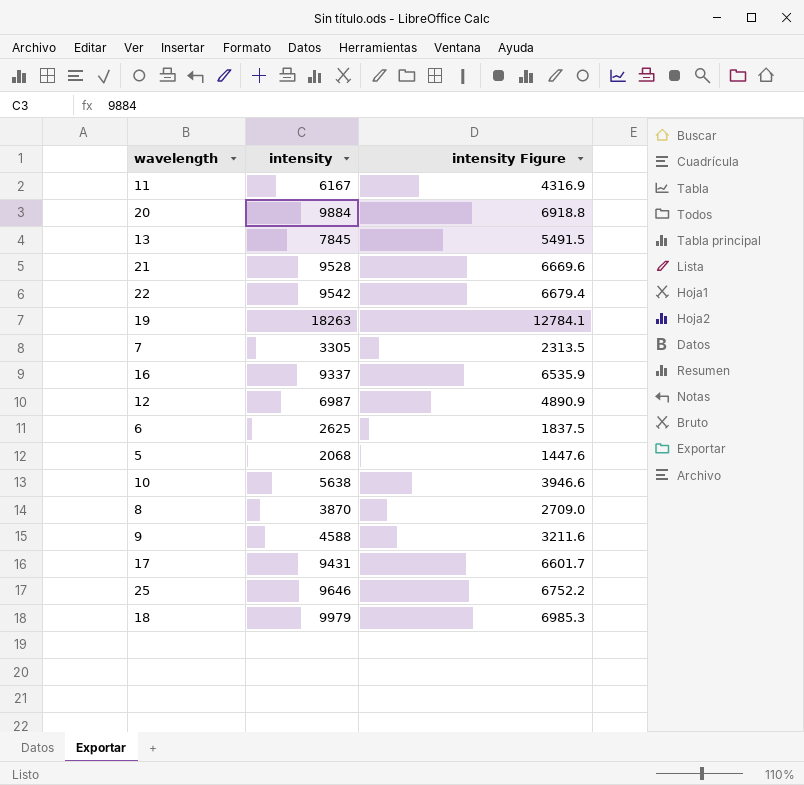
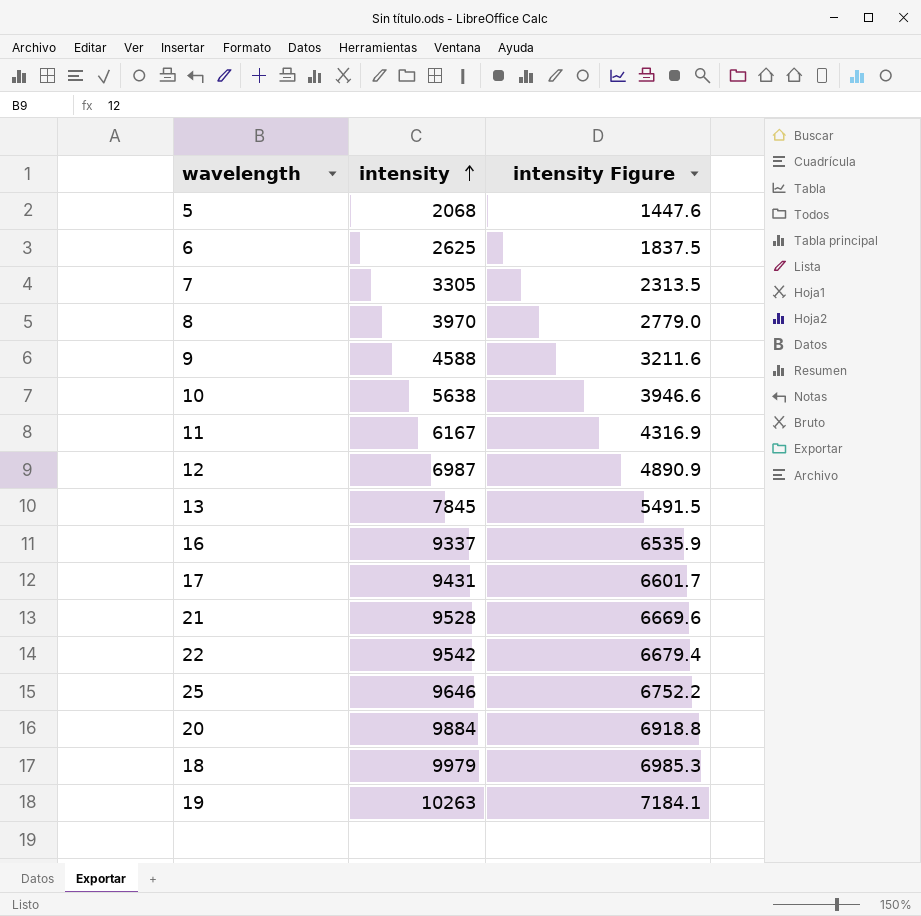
row order: none -> intensity ascending
8 | intensity: 3870 -> 3970
8 | intensity Figure: 2709.0 -> 2779.0
19 | intensity: 18263 -> 10263
19 | intensity Figure: 12784.1 -> 7184.1

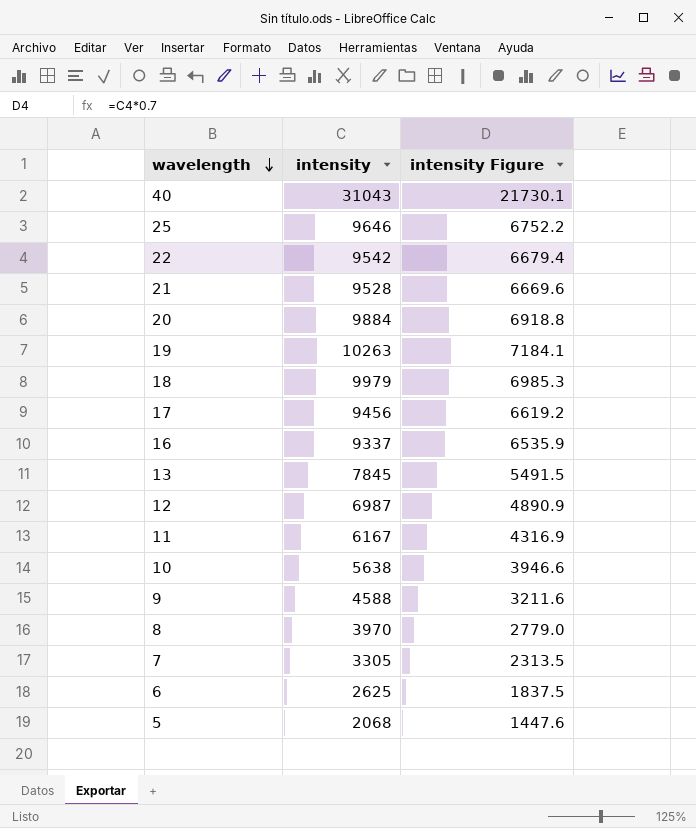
row order: intensity ascending -> wavelength descending
row 40: none -> 31043 | 21730.1
17 | intensity: 9431 -> 9456
17 | intensity Figure: 6601.7 -> 6619.2

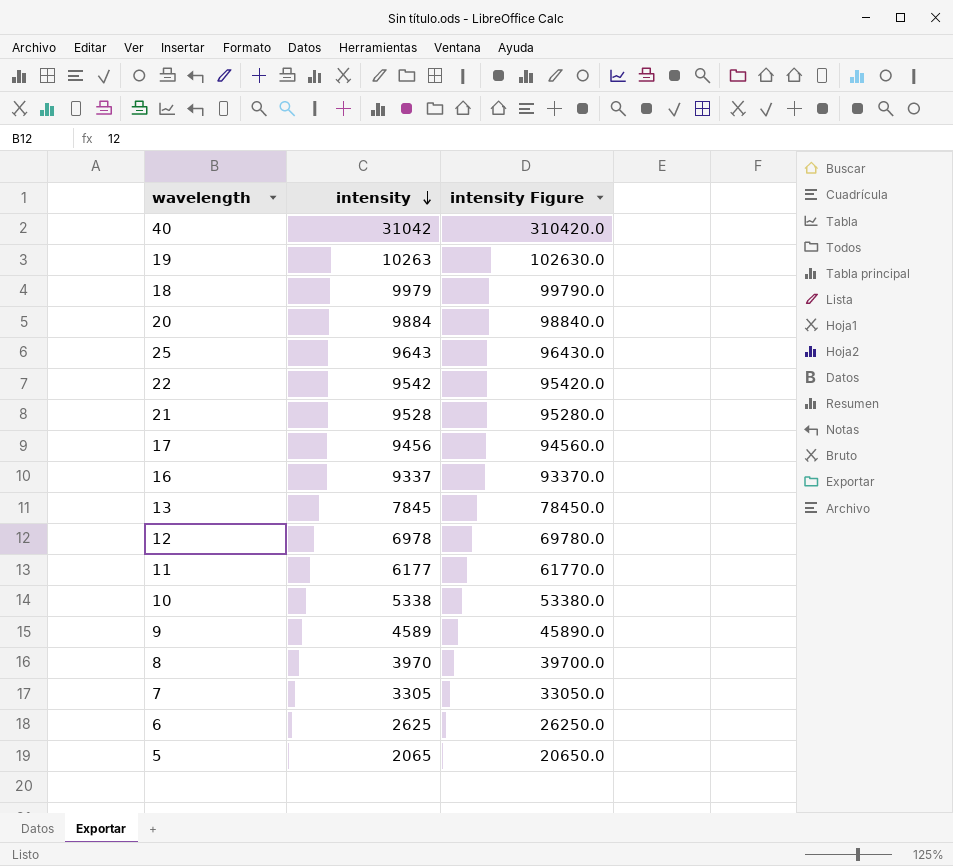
row order: wavelength descending -> intensity descending
column intensity Figure | formula: [intensity] * 0.7 -> [intensity] * 10
40 | intensity: 31043 -> 31042
25 | intensity: 9646 -> 9643
12 | intensity: 6987 -> 6978
11 | intensity: 6167 -> 6177
10 | intensity: 5638 -> 5338
9 | intensity: 4588 -> 4589
5 | intensity: 2068 -> 2065

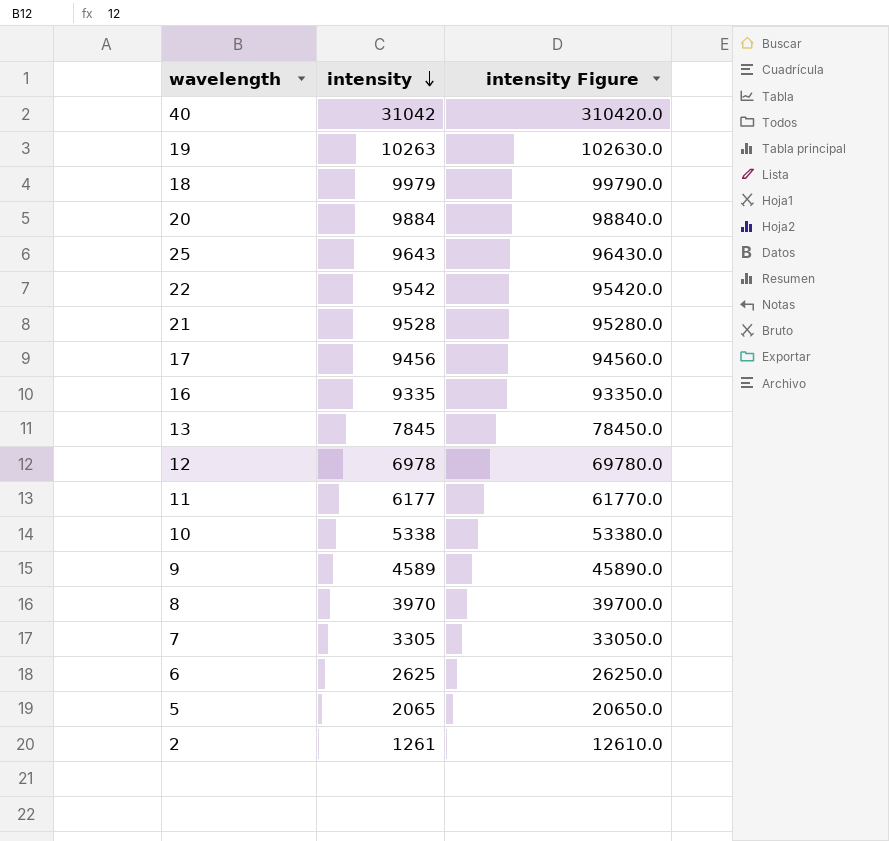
16 | intensity: 9337 -> 9335
16 | intensity Figure: 93370.0 -> 93350.0
row 2: none -> 1261 | 12610.0

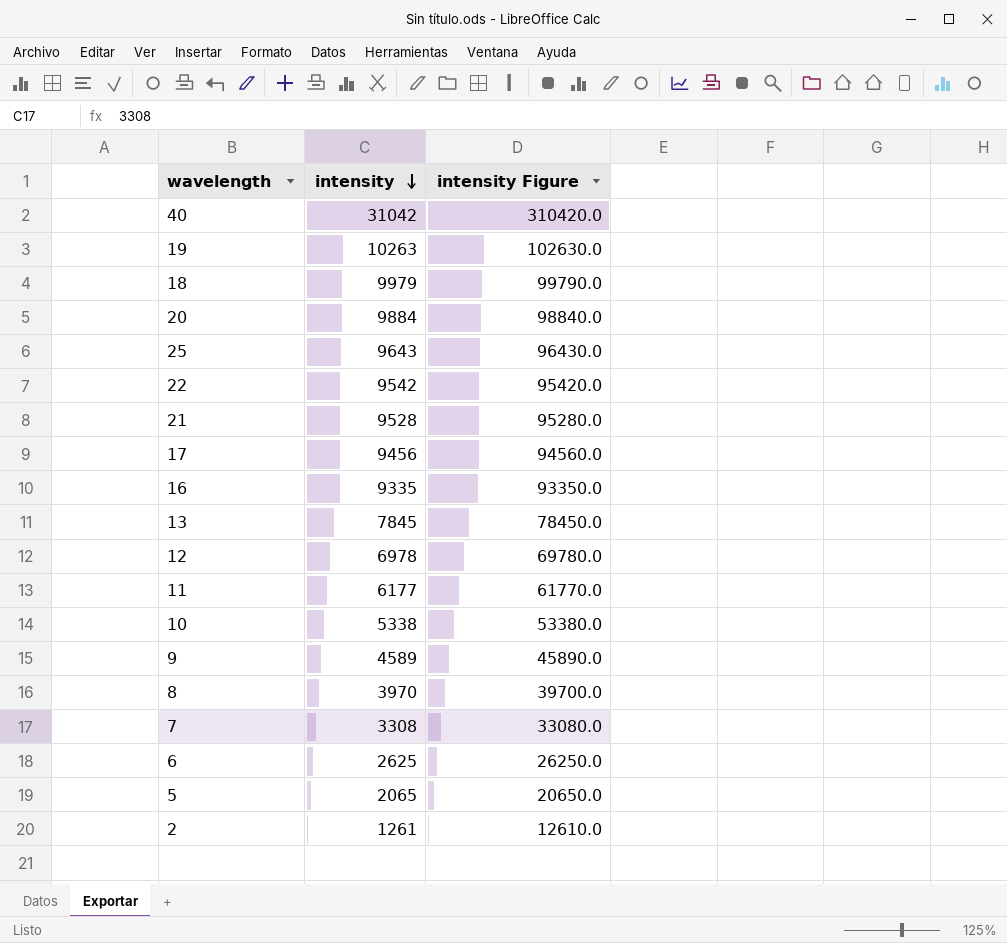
7 | intensity: 3305 -> 3308
7 | intensity Figure: 33050.0 -> 33080.0

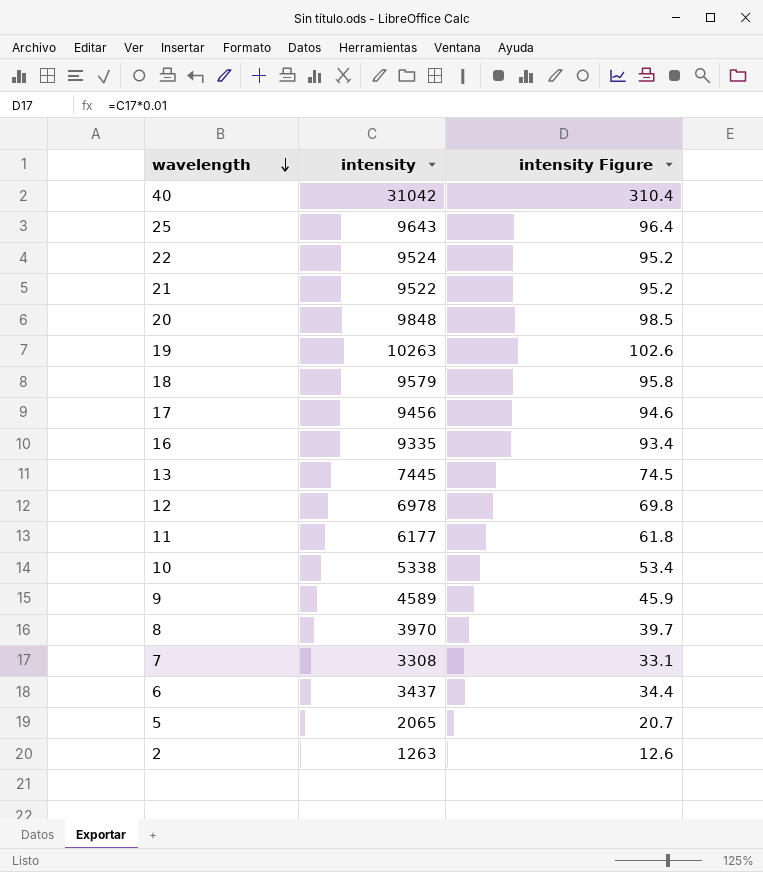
row order: intensity descending -> wavelength descending
column intensity Figure | formula: [intensity] * 10 -> [intensity] * 0.01
22 | intensity: 9542 -> 9524
21 | intensity: 9528 -> 9522
20 | intensity: 9884 -> 9848
18 | intensity: 9979 -> 9579
13 | intensity: 7845 -> 7445
6 | intensity: 2625 -> 3437
2 | intensity: 1261 -> 1263

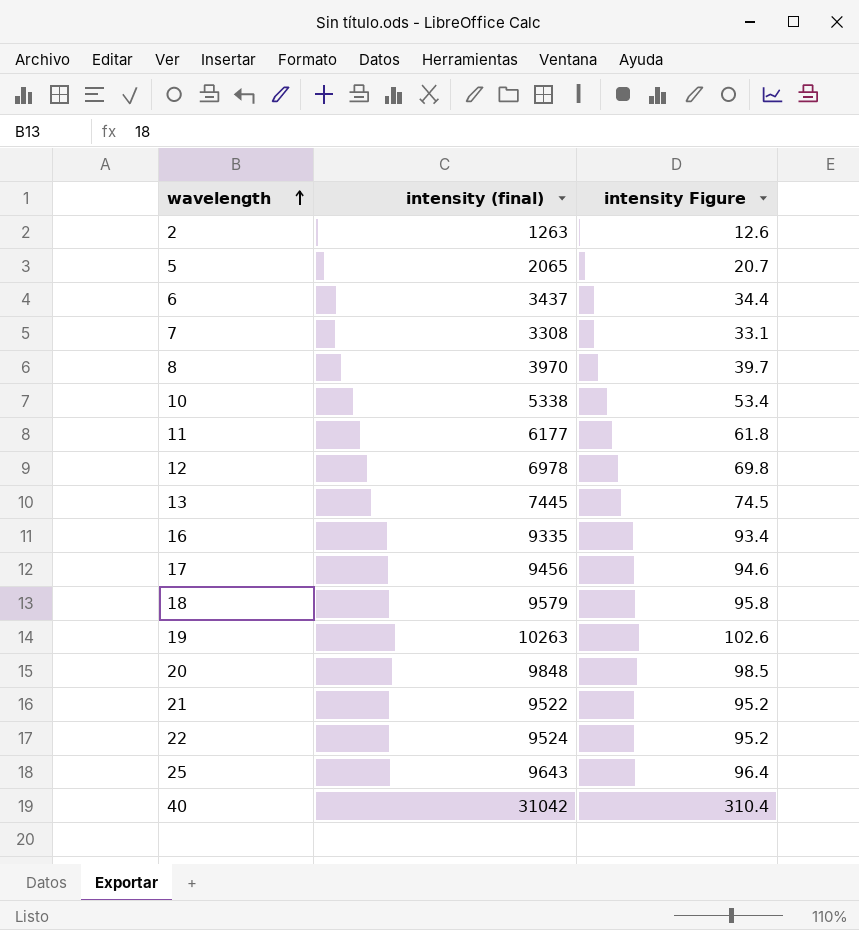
row order: wavelength descending -> wavelength ascending
column name: intensity -> intensity (final)
row 9: 4589 | 45.9 -> none

